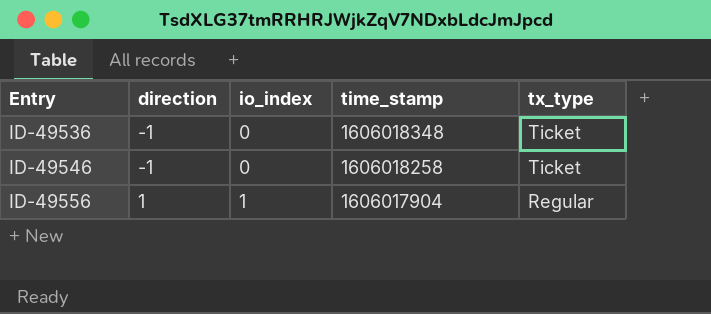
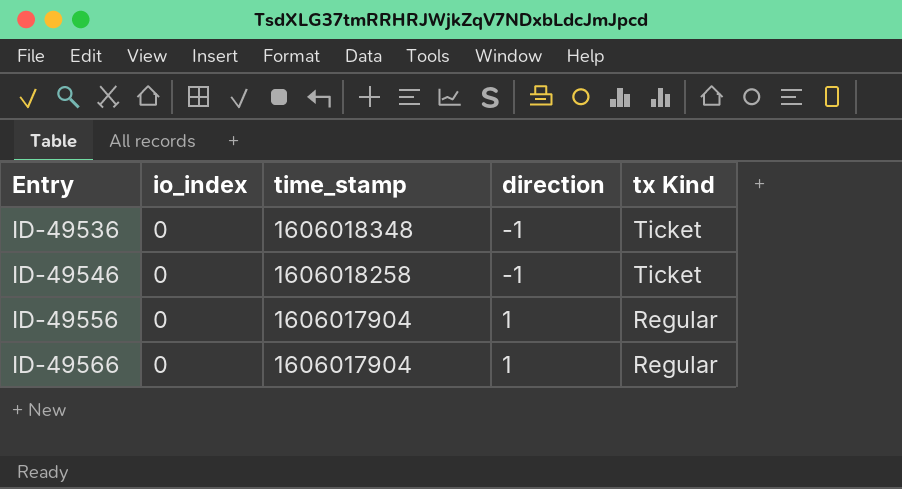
column direction | position: 2 -> 4
column name: tx_type -> tx Kind
ID-49556 | io_index: 1 -> 0
row ID-49566: none -> 0 | 1606017904 | 1 | Regular

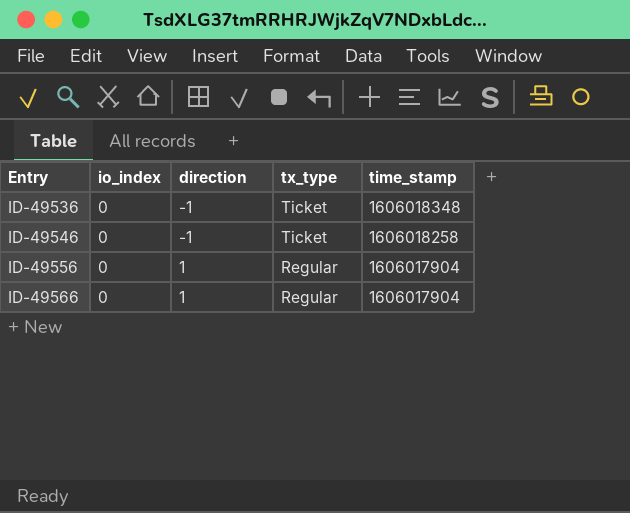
column name: tx Kind -> tx_type
column time_stamp | position: 3 -> 5

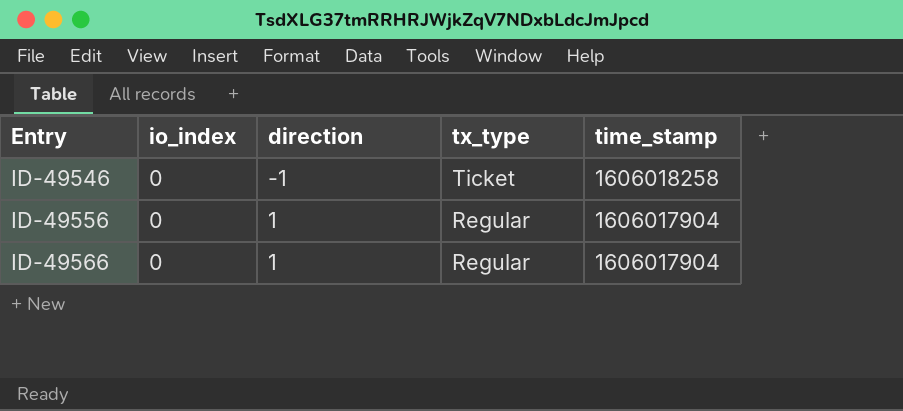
row ID-49536: 0 | -1 | Ticket | 1606018348 -> none

